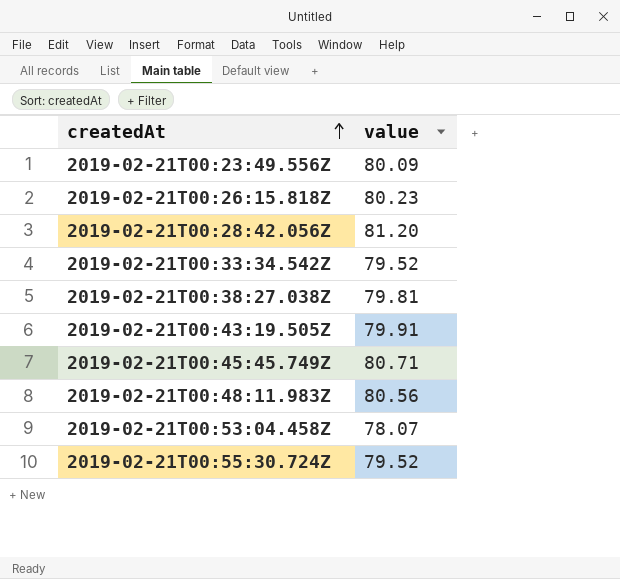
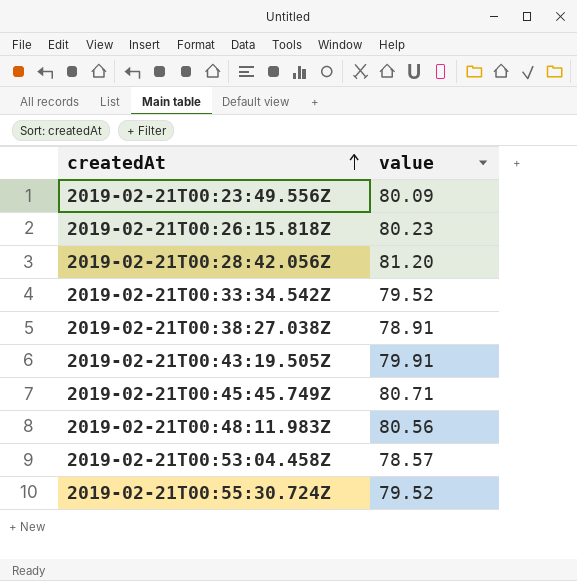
2019-02-21T00:38:27.038Z | value: 79.81 -> 78.91
2019-02-21T00:53:04.458Z | value: 78.07 -> 78.57

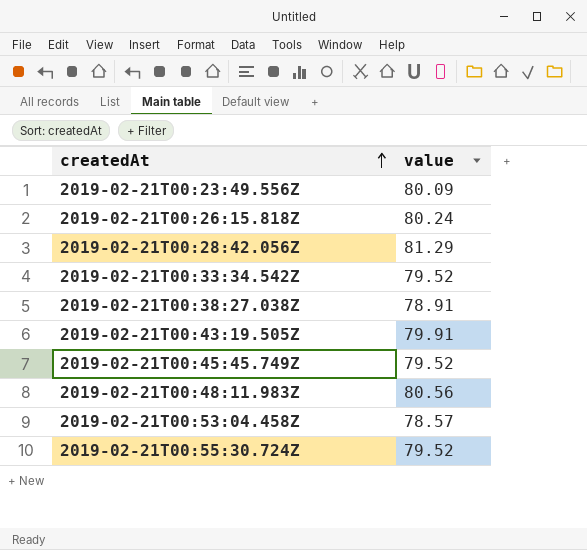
2019-02-21T00:26:15.818Z | value: 80.23 -> 80.24
2019-02-21T00:28:42.056Z | value: 81.20 -> 81.29
2019-02-21T00:45:45.749Z | value: 80.71 -> 79.52

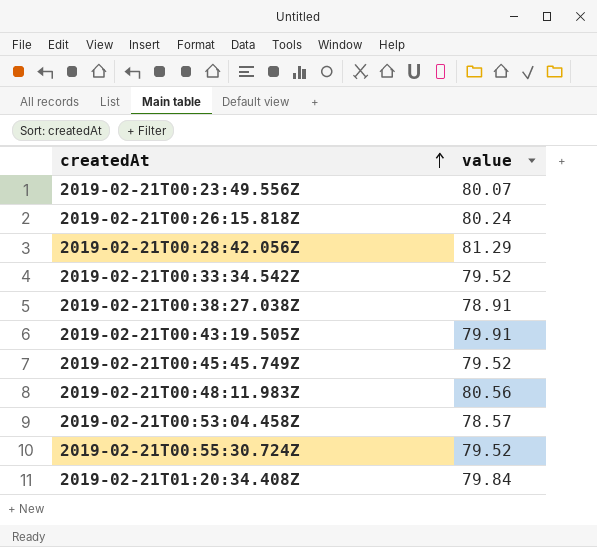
2019-02-21T00:23:49.556Z | value: 80.09 -> 80.07
row 2019-02-21T01:20:34.408Z: none -> 79.84

